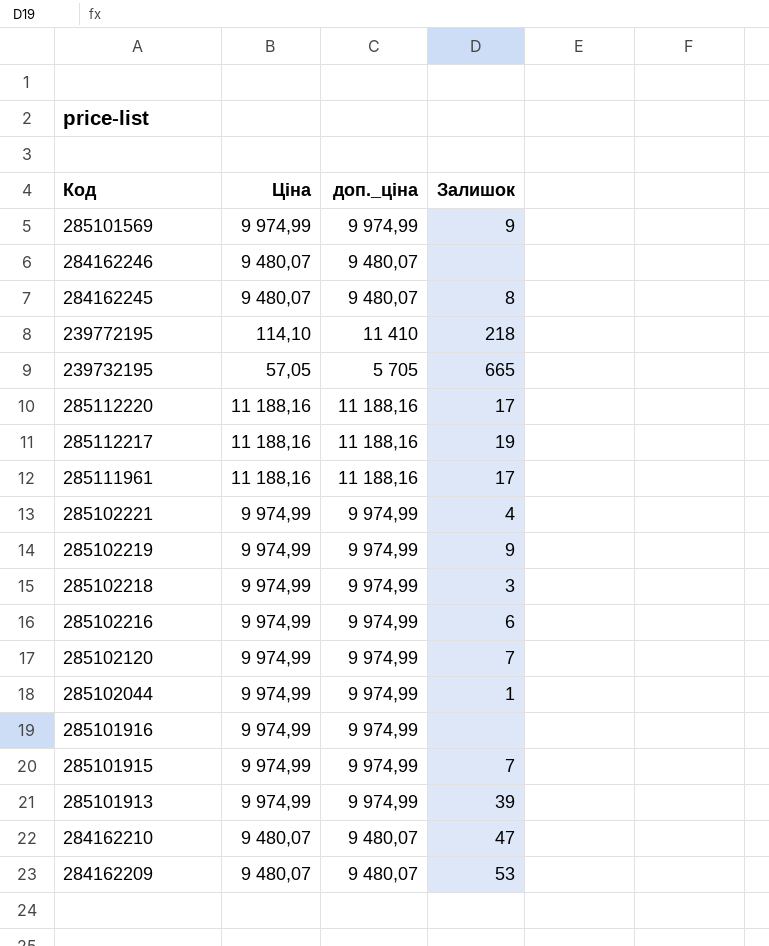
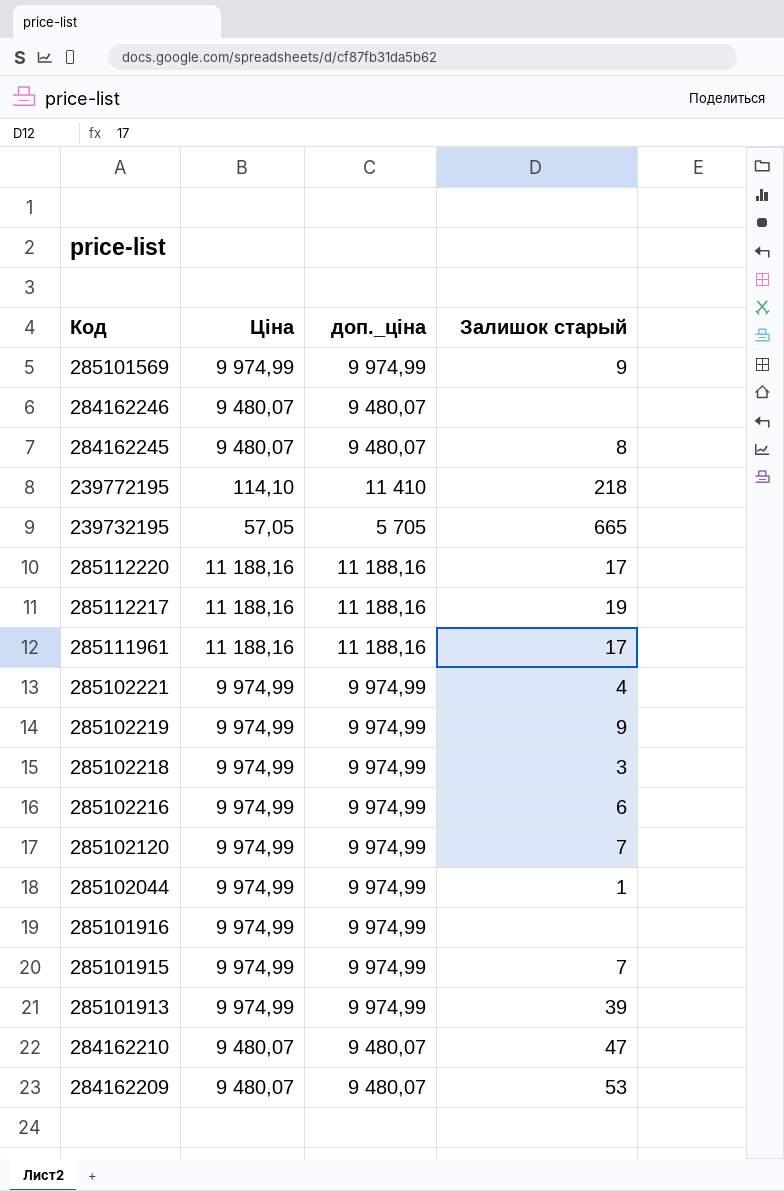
column name: Залишок -> Залишок старый

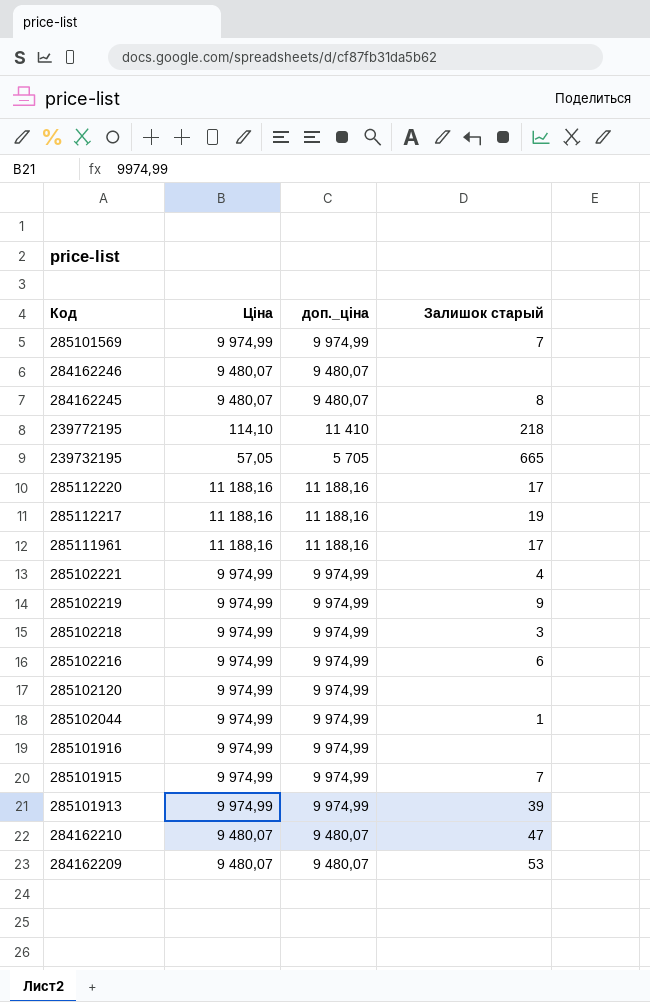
285101569 | Залишок старый: 9 -> 7
285102120 | Залишок старый: 7 -> none

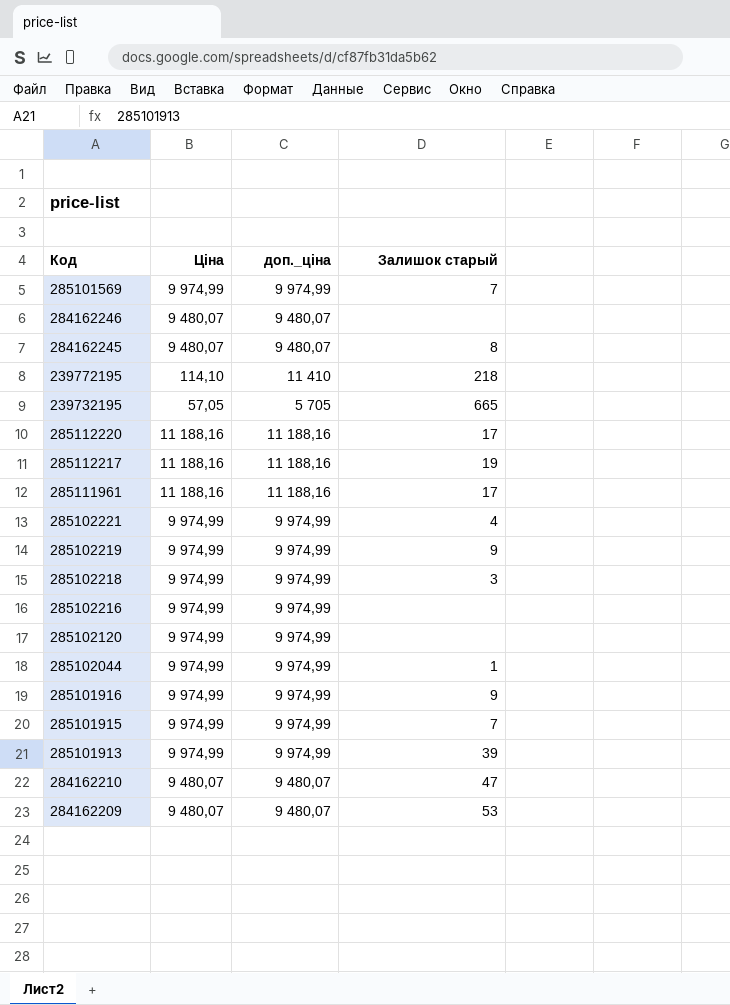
285102216 | Залишок старый: 6 -> none
285101916 | Залишок старый: none -> 9

